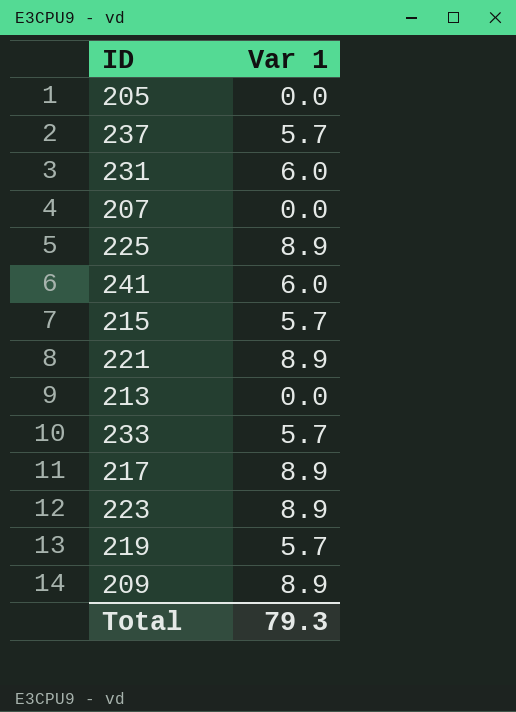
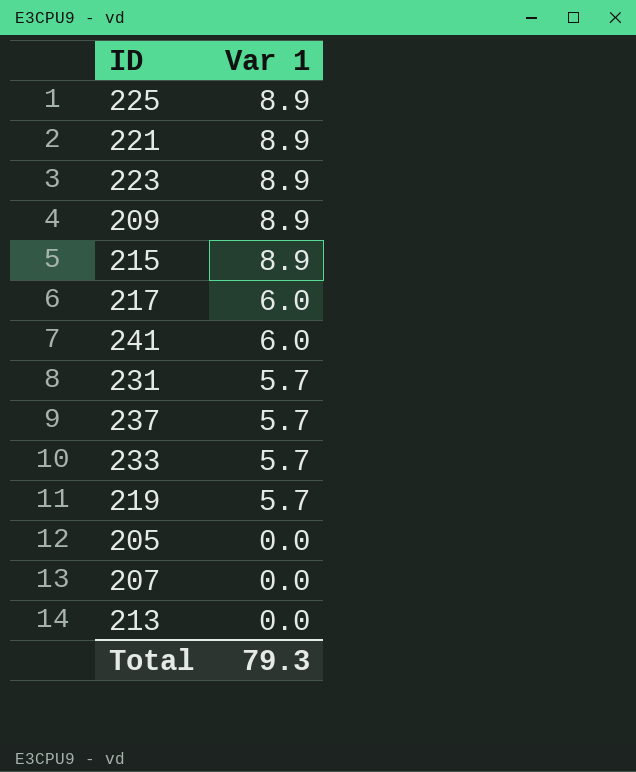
row order: none -> Var 1 descending
215 | Var 1: 5.7 -> 8.9
217 | Var 1: 8.9 -> 6.0
231 | Var 1: 6.0 -> 5.7

